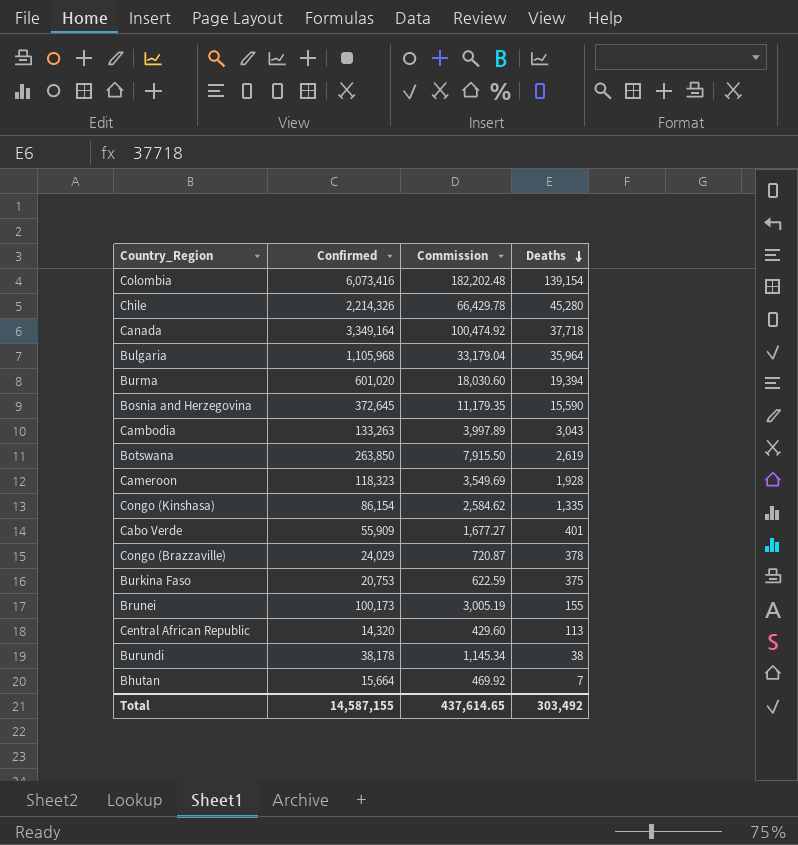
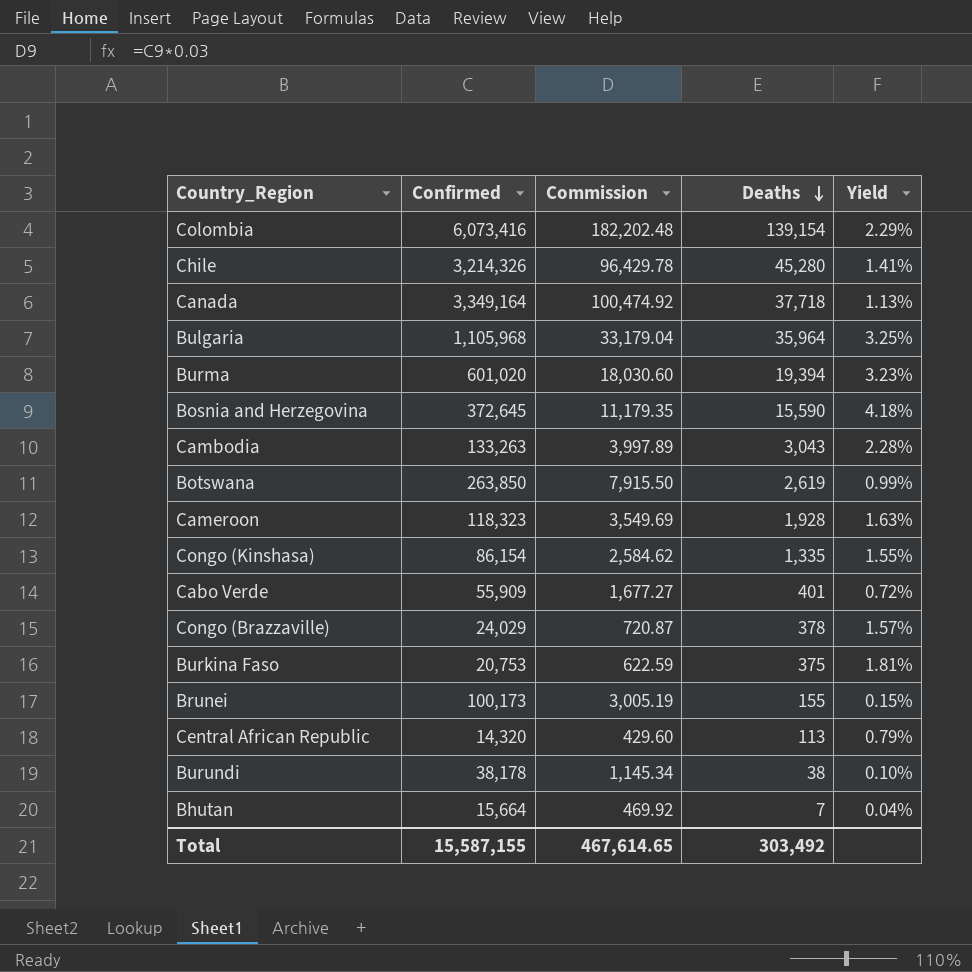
column Yield | formula: none -> [Deaths] / [Confirmed]
Chile | Confirmed: 2,214,326 -> 3,214,326
Chile | Commission: 66,429.78 -> 96,429.78
Total | Confirmed: 14,587,155 -> 15,587,155
Total | Commission: 437,614.65 -> 467,614.65

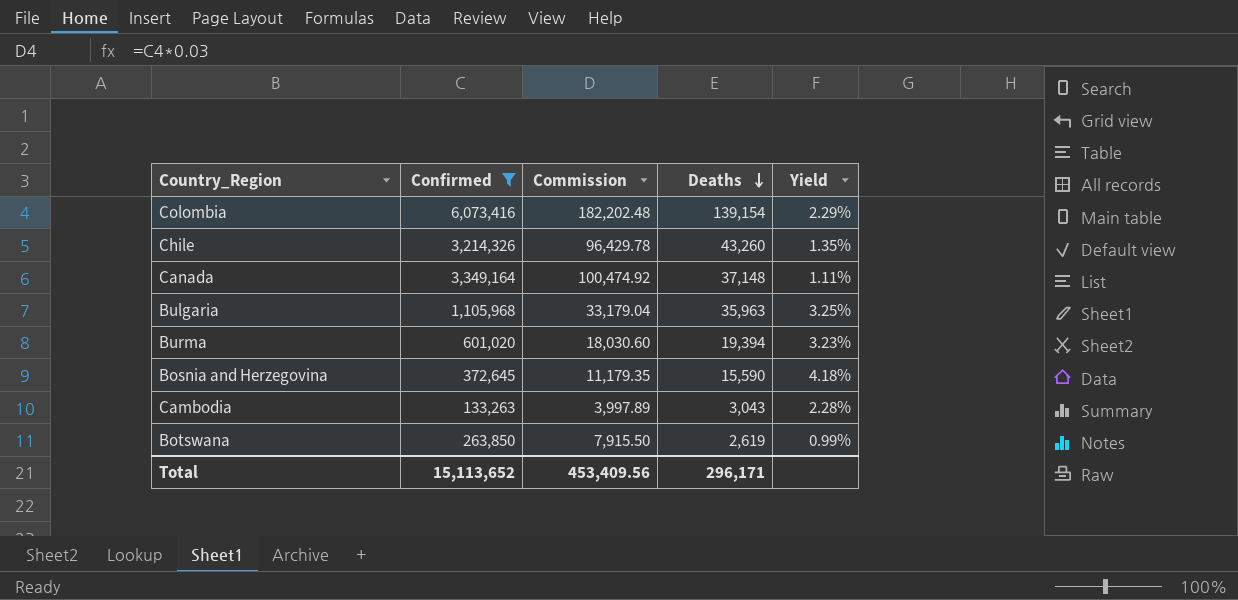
filter: none -> Confirmed >= 133,263
Chile | Deaths: 45,280 -> 43,260
Chile | Yield: 1.41% -> 1.35%
Canada | Deaths: 37,718 -> 37,148
Canada | Yield: 1.13% -> 1.11%
Bulgaria | Deaths: 35,964 -> 35,963
Total | Confirmed: 15,587,155 -> 15,113,652
Total | Commission: 467,614.65 -> 453,409.56
Total | Deaths: 303,492 -> 296,171

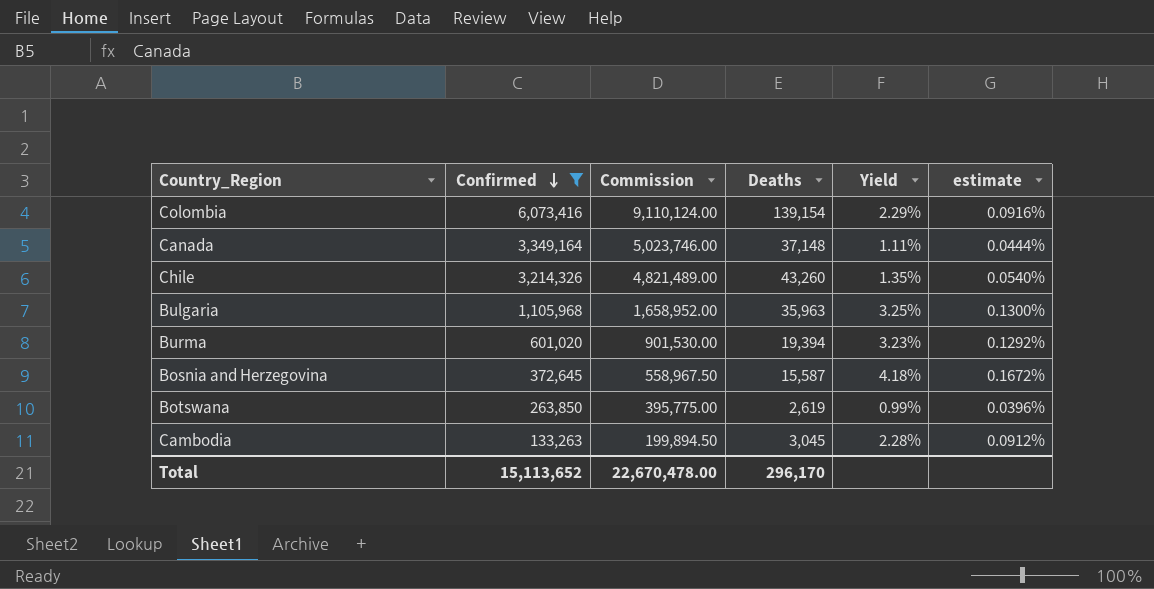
row order: Deaths descending -> Confirmed descending
column Commission | formula: [Confirmed] * 0.03 -> [Confirmed] * 1.5
column estimate | formula: none -> [Yield] * 0.04
Bosnia and Herzegovina | Deaths: 15,590 -> 15,587
Cambodia | Deaths: 3,043 -> 3,045
Total | Commission: 453,409.56 -> 22,670,478.00
Total | Deaths: 296,171 -> 296,170

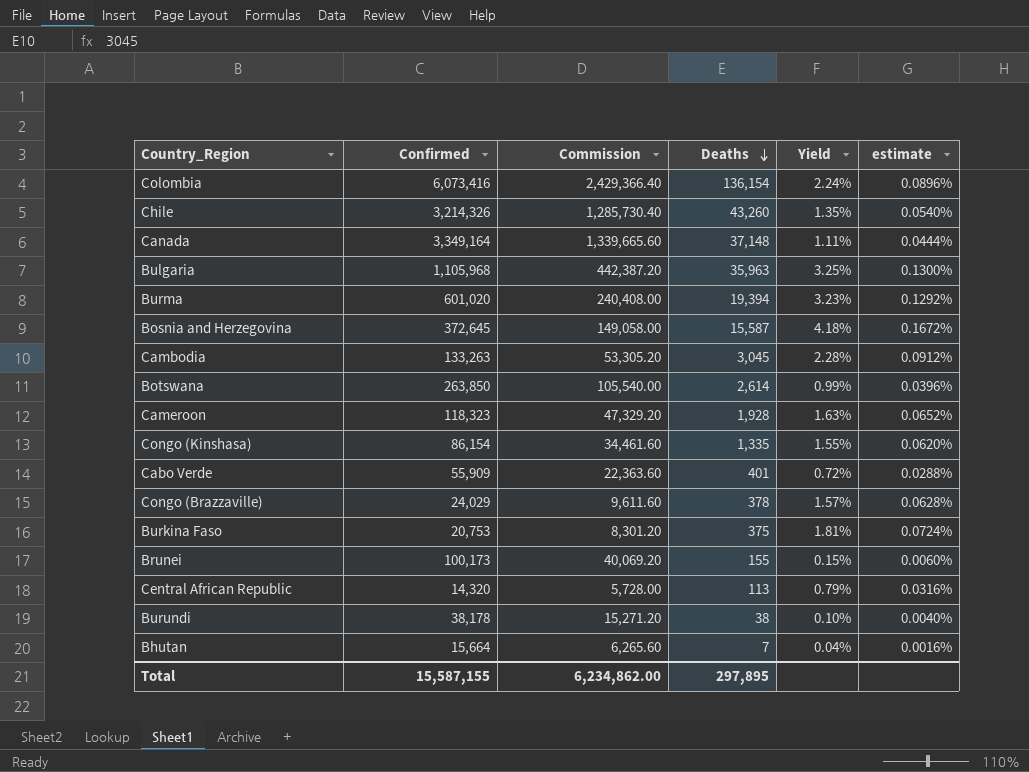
filter: Confirmed >= 133,263 -> none
row order: Confirmed descending -> Deaths descending
column Commission | formula: [Confirmed] * 1.5 -> [Confirmed] * 0.4
Colombia | Deaths: 139,154 -> 136,154
Colombia | Yield: 2.29% -> 2.24%
Colombia | estimate: 0.0916% -> 0.0896%
Botswana | Deaths: 2,619 -> 2,614
Total | Confirmed: 15,113,652 -> 15,587,155
Total | Commission: 22,670,478.00 -> 6,234,862.00
Total | Deaths: 296,170 -> 297,895

